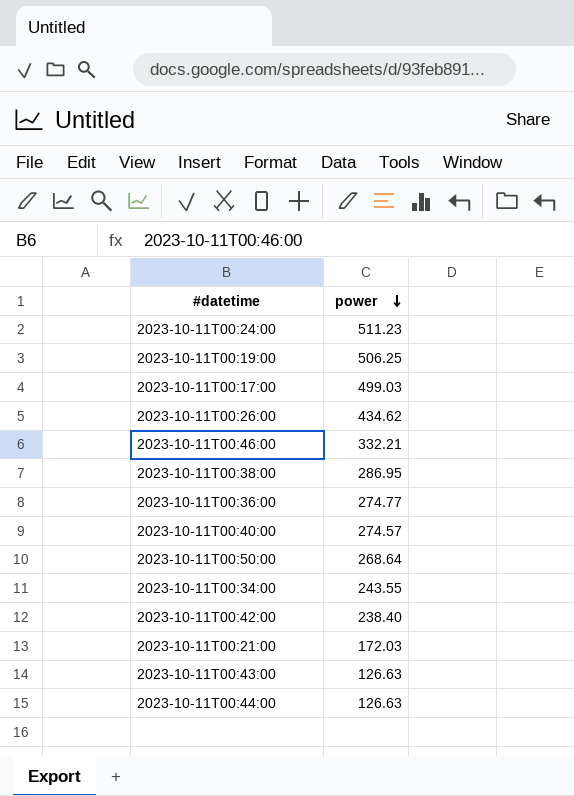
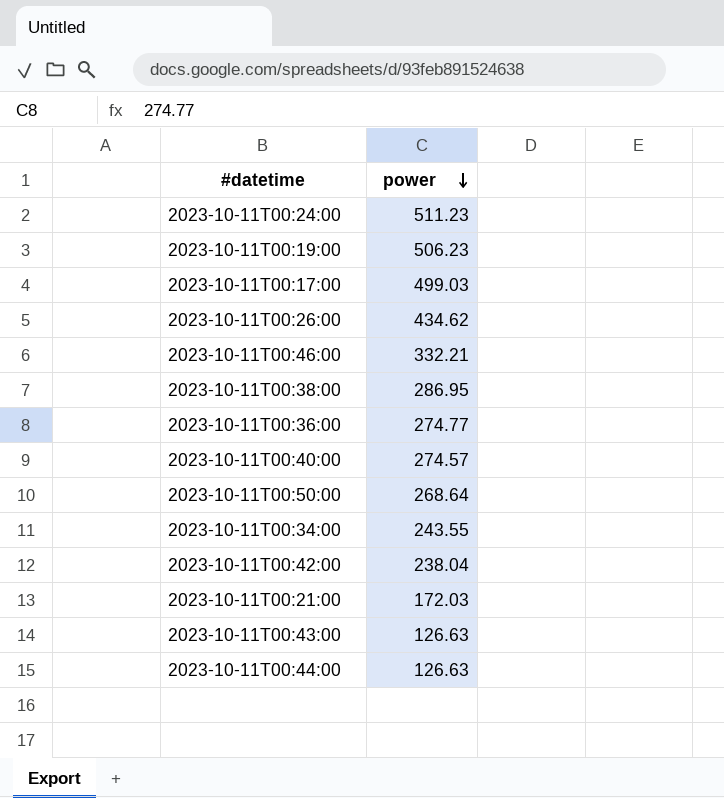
2023-10-11T00:19:00 | power: 506.25 -> 506.23
2023-10-11T00:42:00 | power: 238.40 -> 238.04

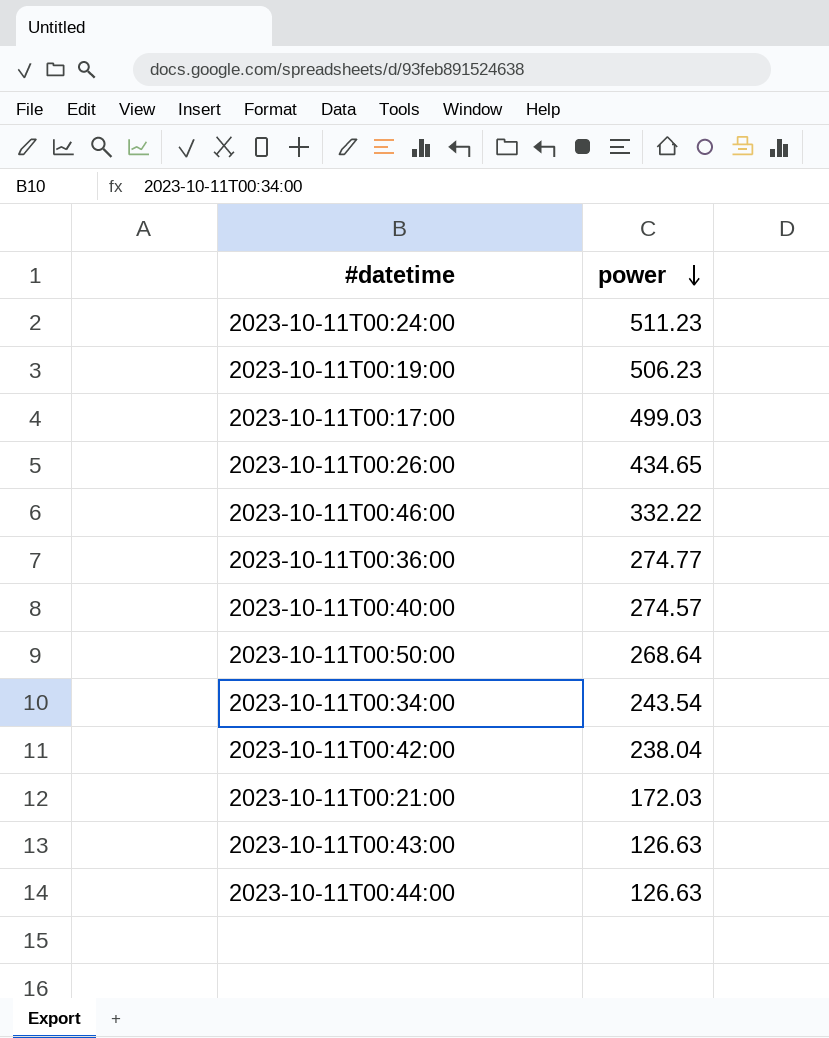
row 2023-10-11T00:38:00: 286.95 -> none
2023-10-11T00:26:00 | power: 434.62 -> 434.65
2023-10-11T00:46:00 | power: 332.21 -> 332.22
2023-10-11T00:34:00 | power: 243.55 -> 243.54

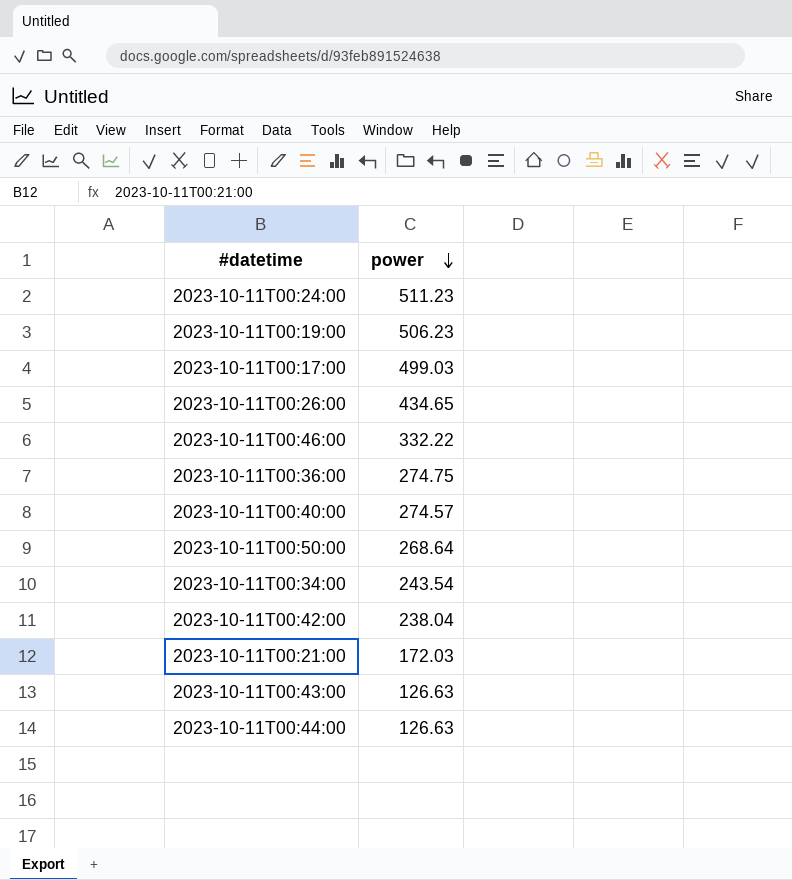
2023-10-11T00:36:00 | power: 274.77 -> 274.75

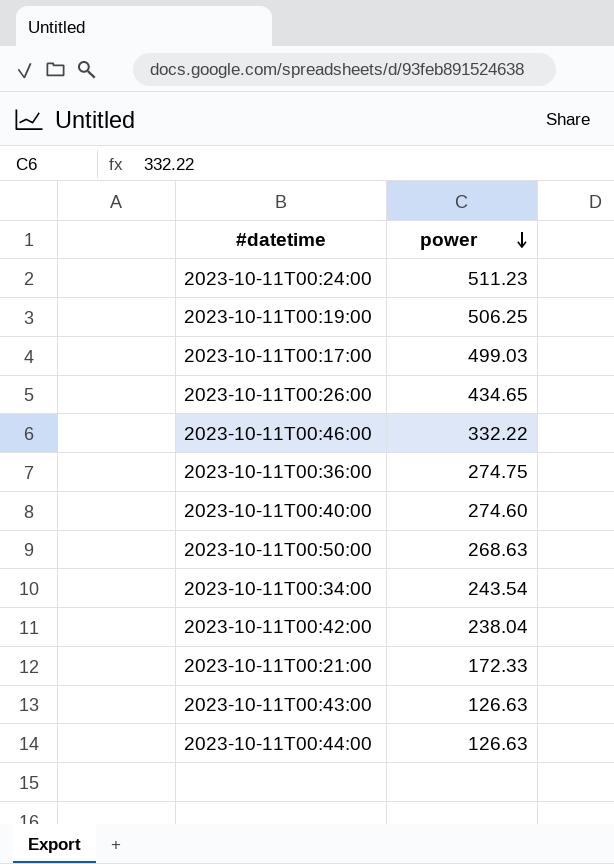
2023-10-11T00:19:00 | power: 506.23 -> 506.25
2023-10-11T00:40:00 | power: 274.57 -> 274.60
2023-10-11T00:50:00 | power: 268.64 -> 268.63
2023-10-11T00:21:00 | power: 172.03 -> 172.33

